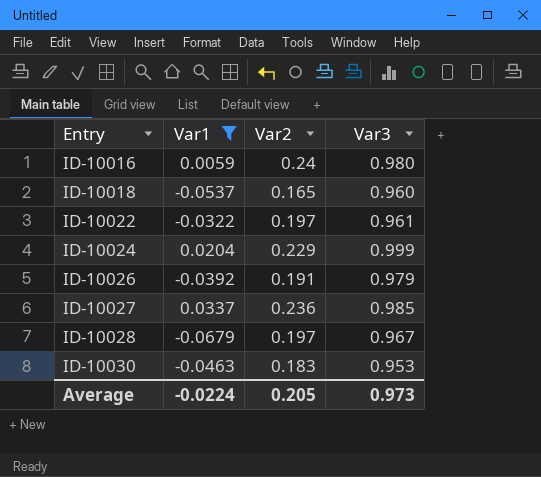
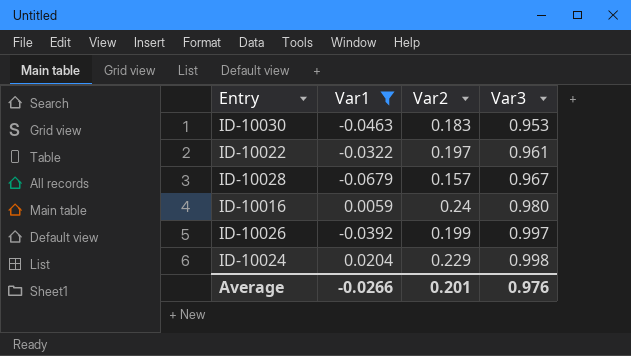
row order: Entry ascending -> Var3 ascending
row ID-10018: -0.0537 | 0.165 | 0.960 -> none
row ID-10027: 0.0337 | 0.236 | 0.985 -> none
ID-10028 | Var2: 0.197 -> 0.157
ID-10026 | Var2: 0.191 -> 0.199
ID-10026 | Var3: 0.979 -> 0.997
ID-10024 | Var3: 0.999 -> 0.998
Average | Var1: -0.0224 -> -0.0266
Average | Var2: 0.205 -> 0.201
Average | Var3: 0.973 -> 0.976

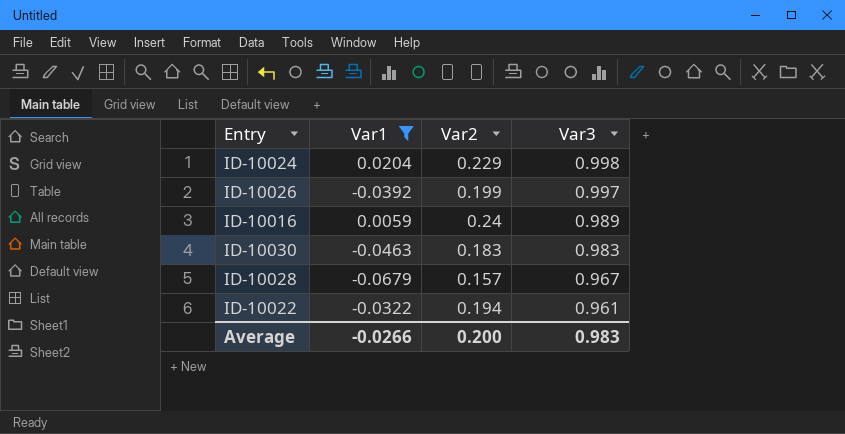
row order: Var3 ascending -> Var3 descending
ID-10016 | Var3: 0.980 -> 0.989
ID-10030 | Var3: 0.953 -> 0.983
ID-10022 | Var2: 0.197 -> 0.194
Average | Var2: 0.201 -> 0.200
Average | Var3: 0.976 -> 0.983

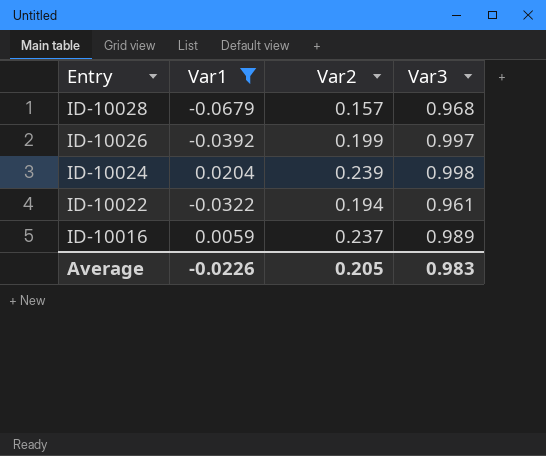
row order: Var3 descending -> Entry descending
row ID-10030: -0.0463 | 0.183 | 0.983 -> none
ID-10028 | Var3: 0.967 -> 0.968
ID-10024 | Var2: 0.229 -> 0.239
ID-10016 | Var2: 0.24 -> 0.237
Average | Var1: -0.0266 -> -0.0226
Average | Var2: 0.200 -> 0.205

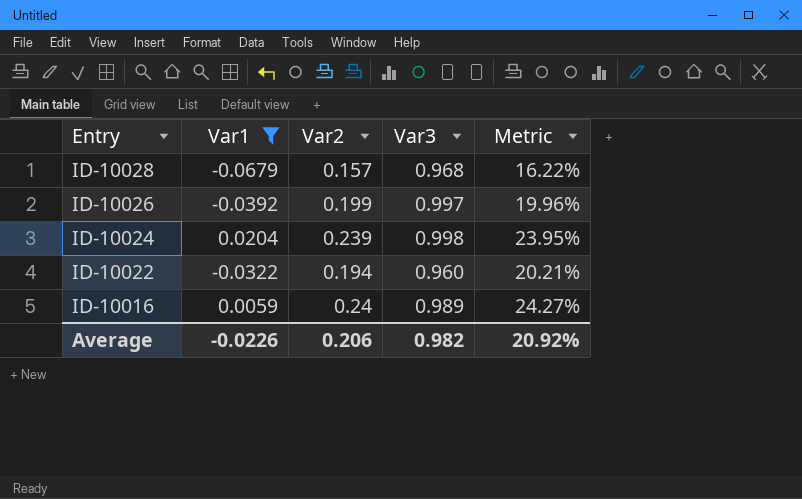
column Metric | formula: none -> [Var2] / [Var3]
ID-10022 | Var3: 0.961 -> 0.960
ID-10016 | Var2: 0.237 -> 0.24
Average | Var2: 0.205 -> 0.206
Average | Var3: 0.983 -> 0.982

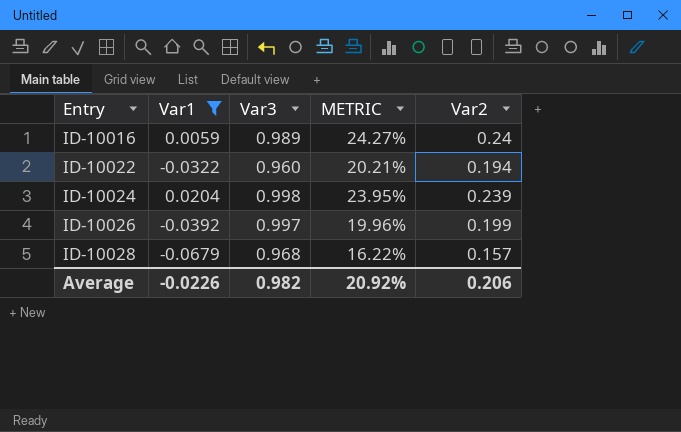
row order: Entry descending -> Entry ascending
column name: Metric -> METRIC
column Var2 | position: 3 -> 5

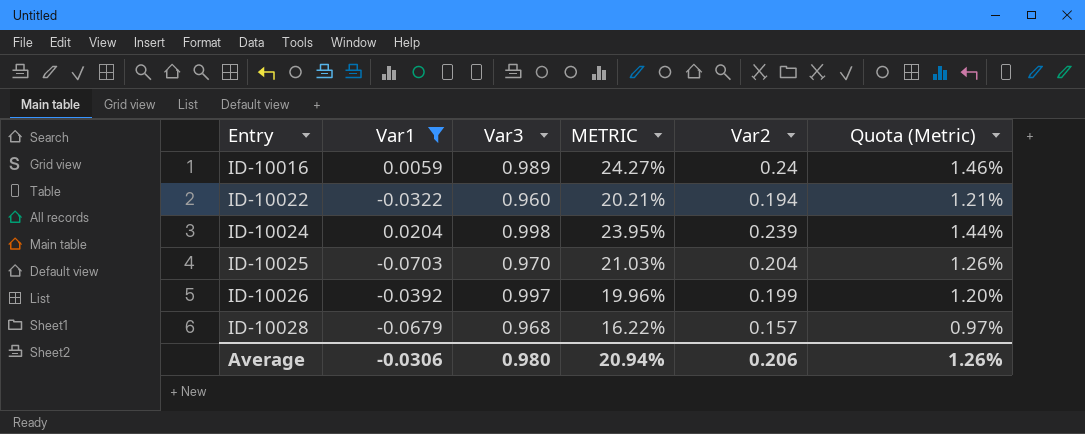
column Quota (Metric) | formula: none -> [METRIC] * 0.06
row ID-10025: none -> -0.0703 | 0.970 | 21.03% | 0.204 | 1.26%
Average | Var1: -0.0226 -> -0.0306
Average | Var3: 0.982 -> 0.980
Average | METRIC: 20.92% -> 20.94%

